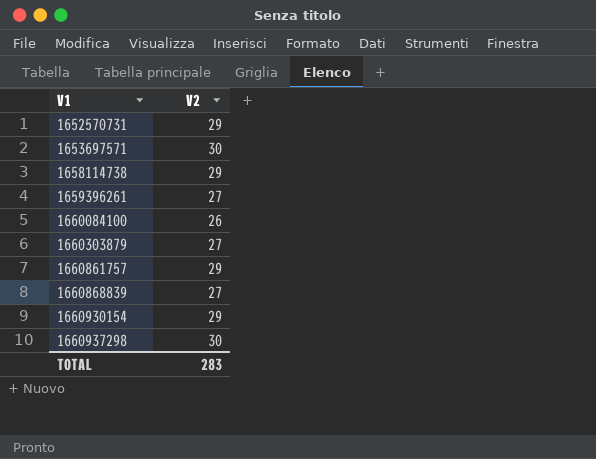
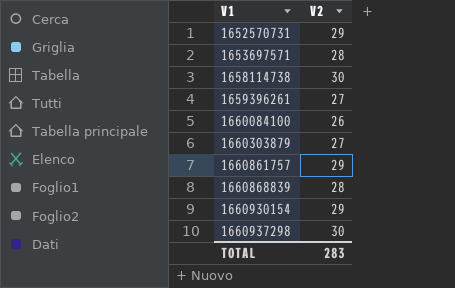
1653697571 | V2: 30 -> 28
1658114738 | V2: 29 -> 30
1660868839 | V2: 27 -> 28

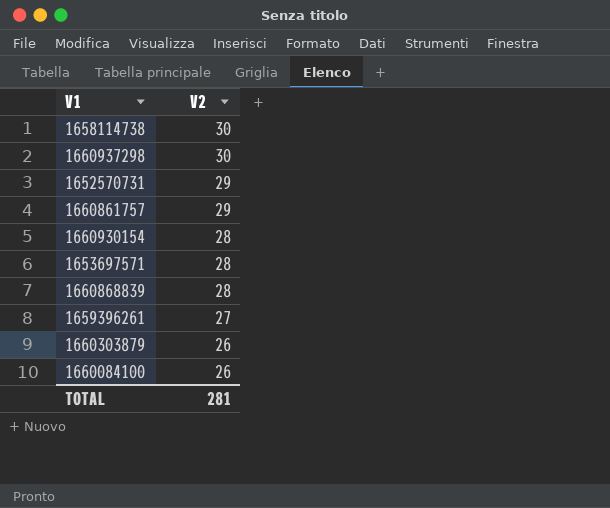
row order: V1 ascending -> V2 descending
1660930154 | V2: 29 -> 28
1660303879 | V2: 27 -> 26
TOTAL | V2: 283 -> 281

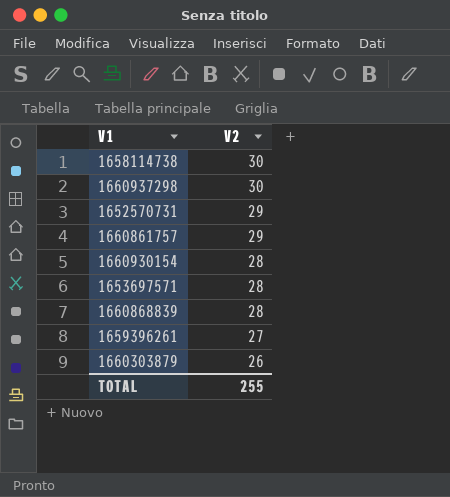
row 1660084100: 26 -> none
TOTAL | V2: 281 -> 255

